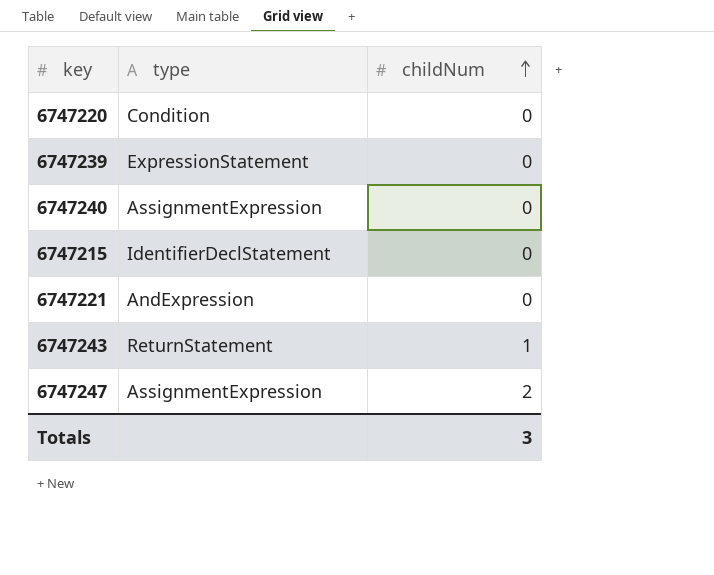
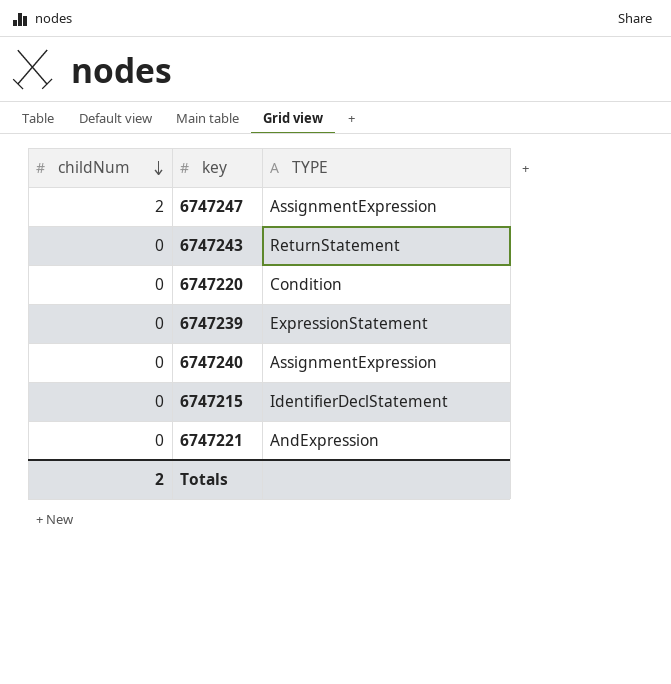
row order: childNum ascending -> childNum descending
column childNum | position: 3 -> 1
column name: type -> TYPE
6747243 | childNum: 1 -> 0
Totals | childNum: 3 -> 2

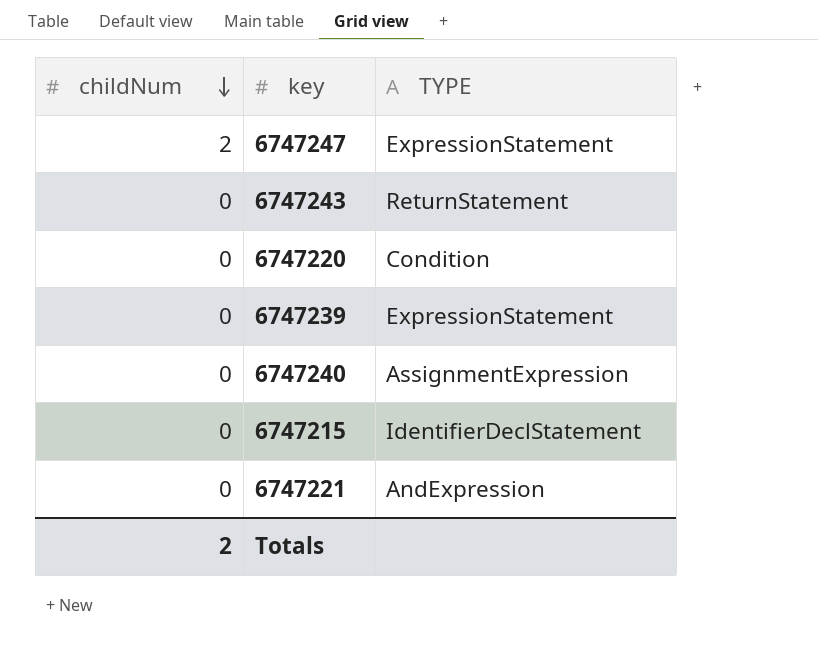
6747247 | TYPE: AssignmentExpression -> ExpressionStatement

